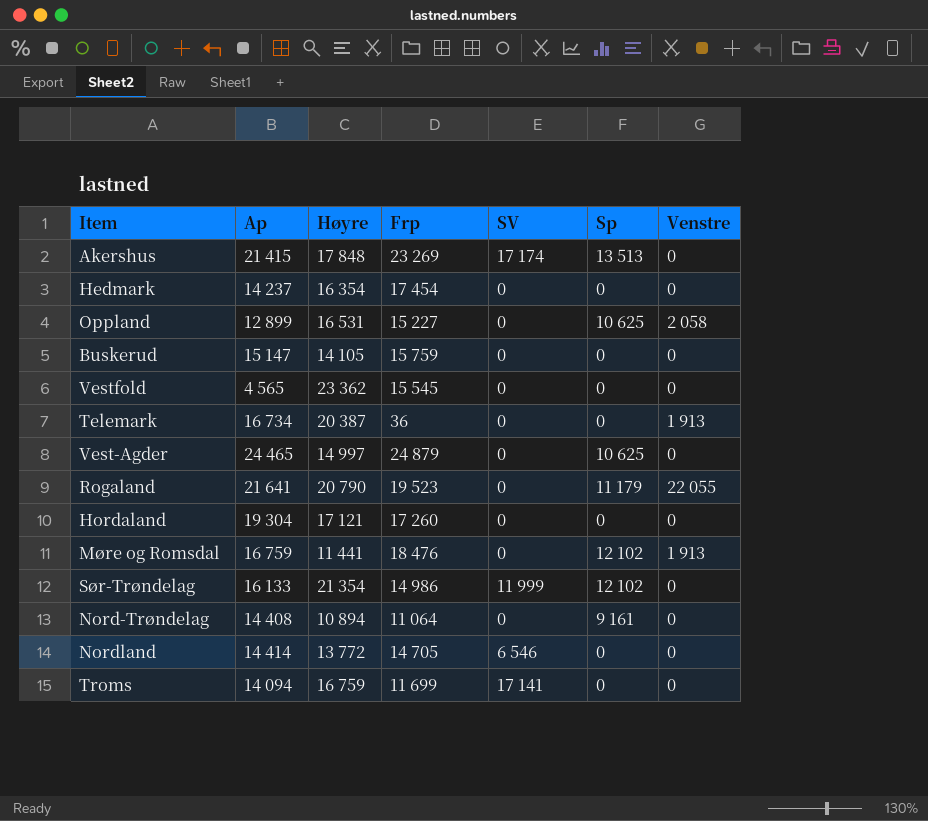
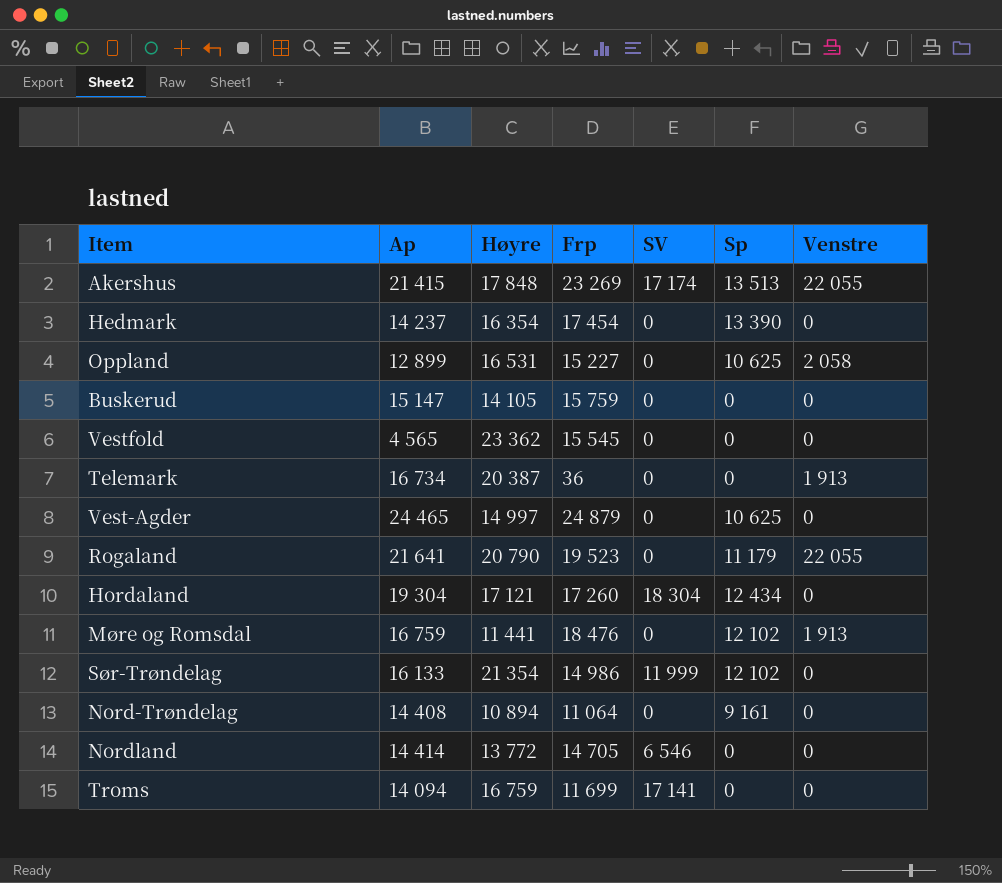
Akershus | Venstre: 0 -> 22 055
Hedmark | Sp: 0 -> 13 390
Hordaland | SV: 0 -> 18 304
Hordaland | Sp: 0 -> 12 434

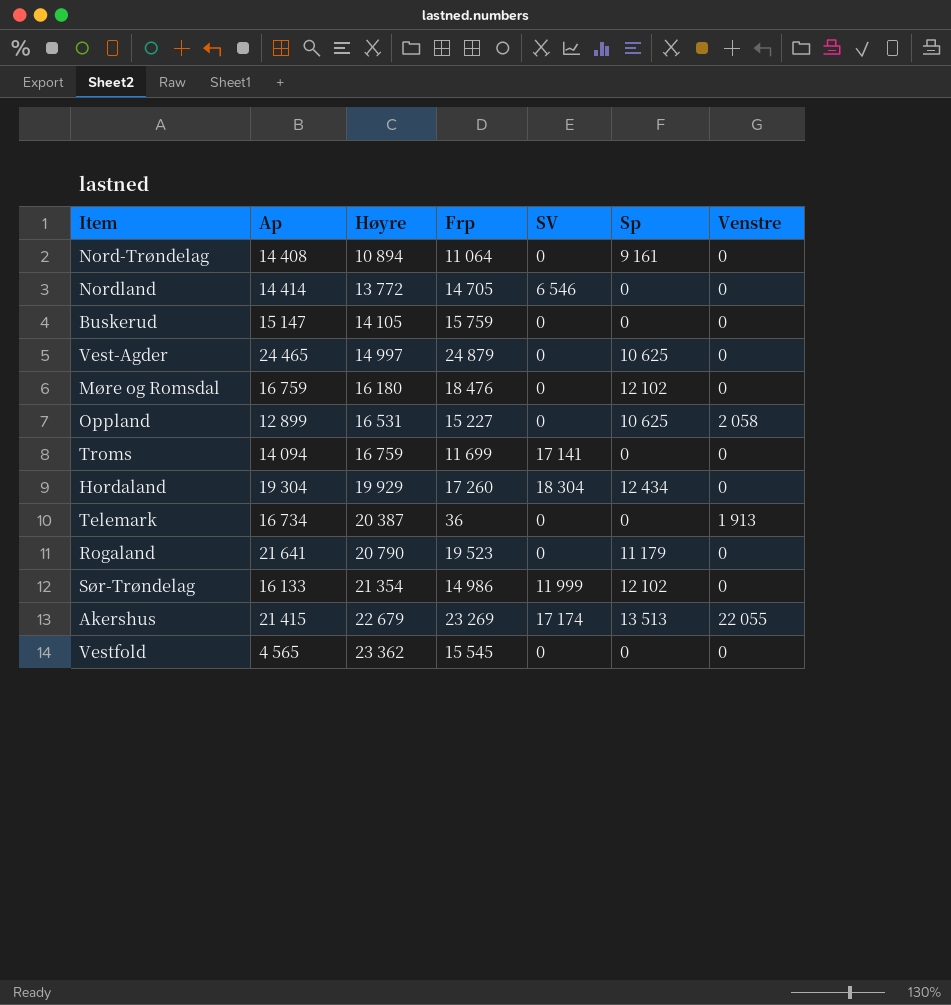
row order: none -> Høyre ascending
row Hedmark: 14 237 | 16 354 | 17 454 | 0 | 13 390 | 0 -> none
Møre og Romsdal | Høyre: 11 441 -> 16 180
Møre og Romsdal | Venstre: 1 913 -> 0
Hordaland | Høyre: 17 121 -> 19 929
Rogaland | Venstre: 22 055 -> 0
Akershus | Høyre: 17 848 -> 22 679

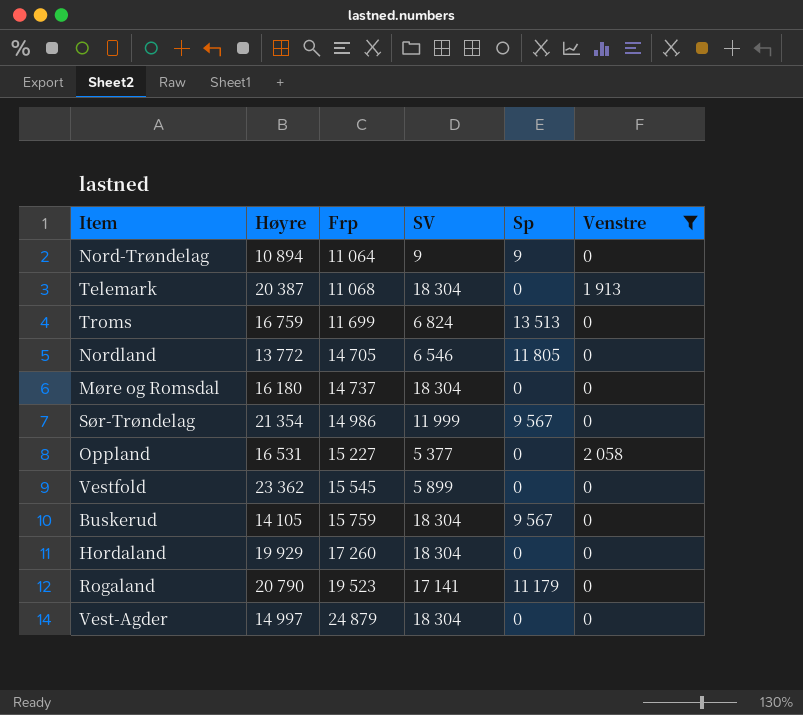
filter: none -> Venstre != 22 055
row order: Høyre ascending -> Frp ascending
column Ap | position: 2 -> none
Nord-Trøndelag | SV: 0 -> 9
Nord-Trøndelag | Sp: 9 161 -> 9
Telemark | Frp: 36 -> 11 068
Telemark | SV: 0 -> 18 304
Troms | SV: 17 141 -> 6 824
Troms | Sp: 0 -> 13 513
Nordland | Sp: 0 -> 11 805
Møre og Romsdal | Frp: 18 476 -> 14 737
Møre og Romsdal | SV: 0 -> 18 304
Møre og Romsdal | Sp: 12 102 -> 0
Sør-Trøndelag | Sp: 12 102 -> 9 567
Oppland | SV: 0 -> 5 377
Oppland | Sp: 10 625 -> 0
Vestfold | SV: 0 -> 5 899
Buskerud | SV: 0 -> 18 304
Buskerud | Sp: 0 -> 9 567
Hordaland | Sp: 12 434 -> 0
Rogaland | SV: 0 -> 17 141
Vest-Agder | SV: 0 -> 18 304
Vest-Agder | Sp: 10 625 -> 0

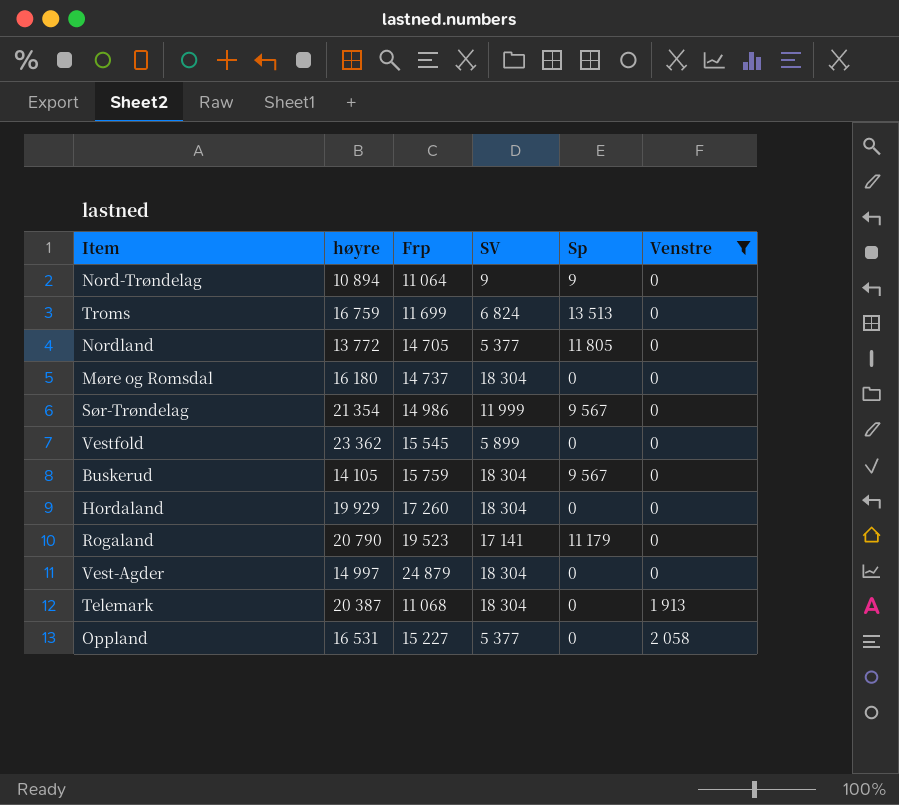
row order: Frp ascending -> Venstre ascending
column name: Høyre -> høyre
Nordland | SV: 6 546 -> 5 377

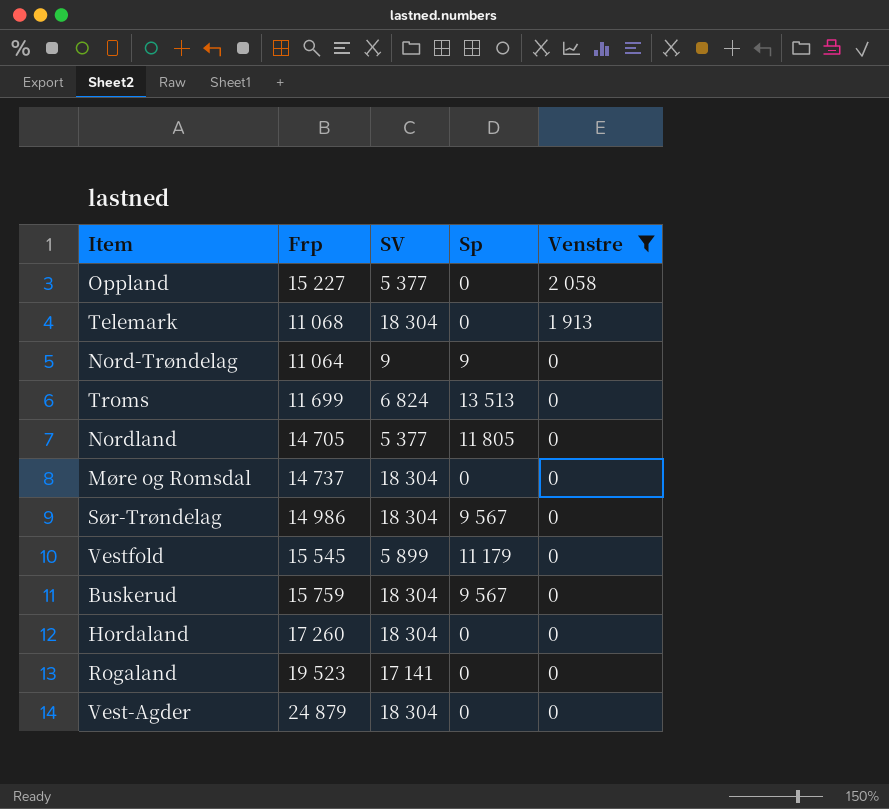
row order: Venstre ascending -> Venstre descending
column høyre | position: 2 -> none
Sør-Trøndelag | SV: 11 999 -> 18 304
Vestfold | Sp: 0 -> 11 179
Rogaland | Sp: 11 179 -> 0

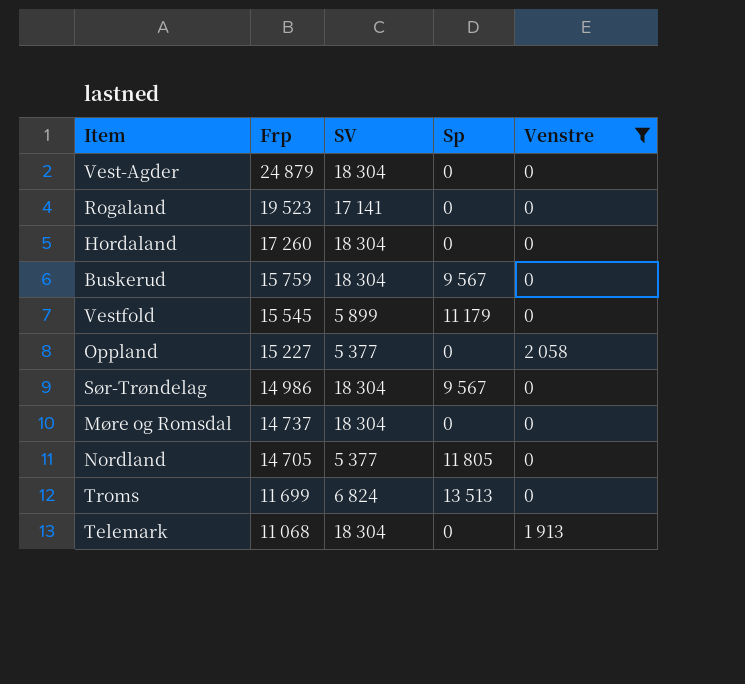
row order: Venstre descending -> Frp descending
row Nord-Trøndelag: 11 064 | 9 | 9 | 0 -> none

